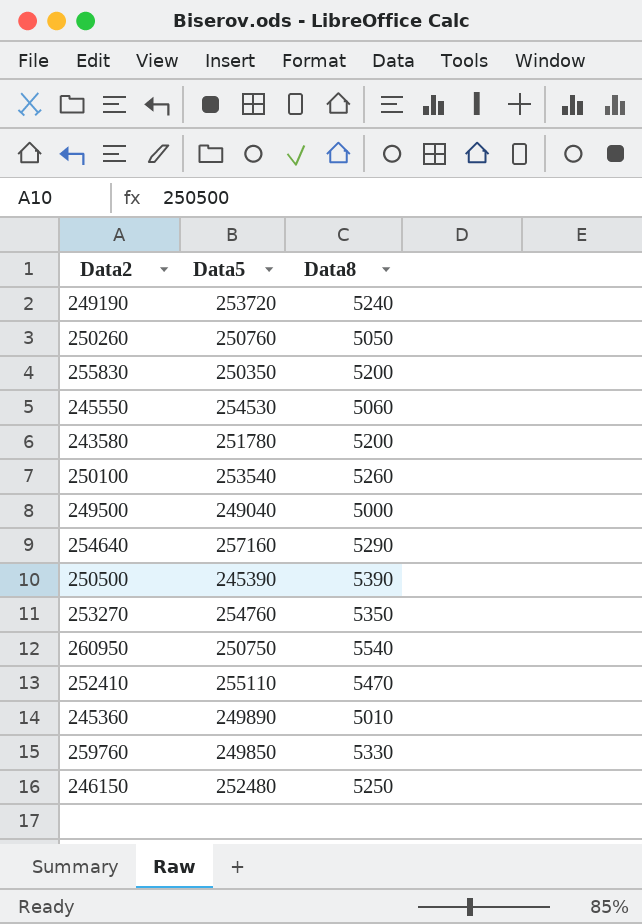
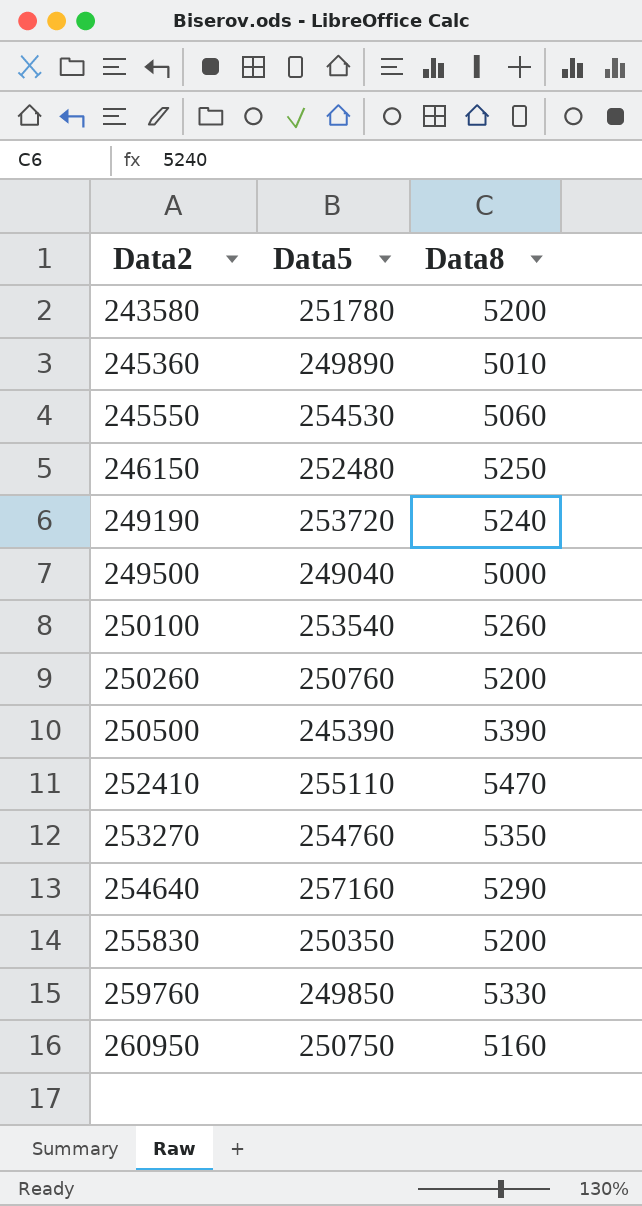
row order: none -> Data2 ascending
250260 | Data8: 5050 -> 5200
260950 | Data8: 5540 -> 5160

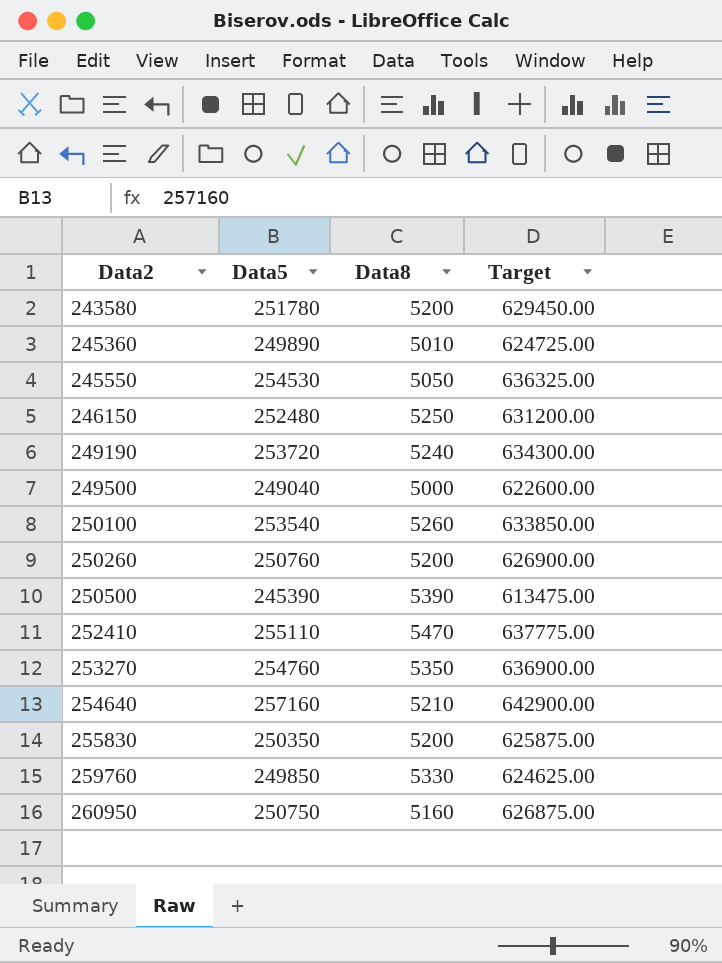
column Target | formula: none -> [Data5] * 2.5
245550 | Data8: 5060 -> 5050
254640 | Data8: 5290 -> 5210

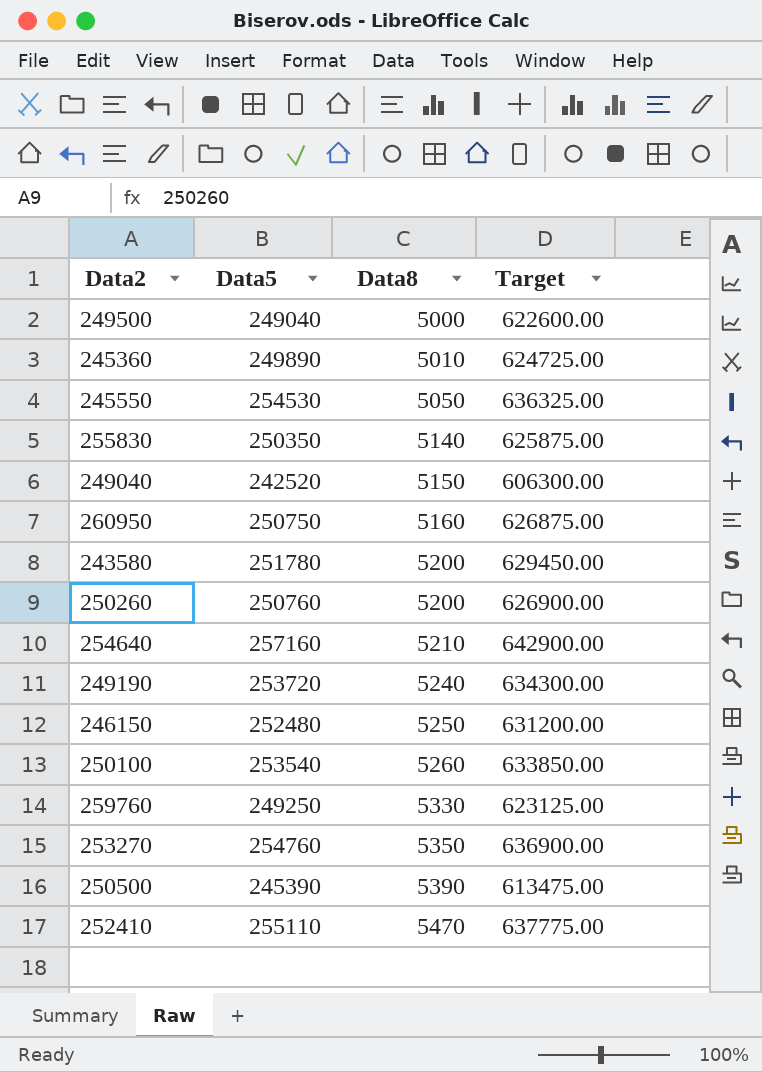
row order: Data2 ascending -> Data8 ascending
255830 | Data8: 5200 -> 5140
row 249040: none -> 242520 | 5150 | 606300.00
259760 | Data5: 249850 -> 249250
259760 | Target: 624625.00 -> 623125.00

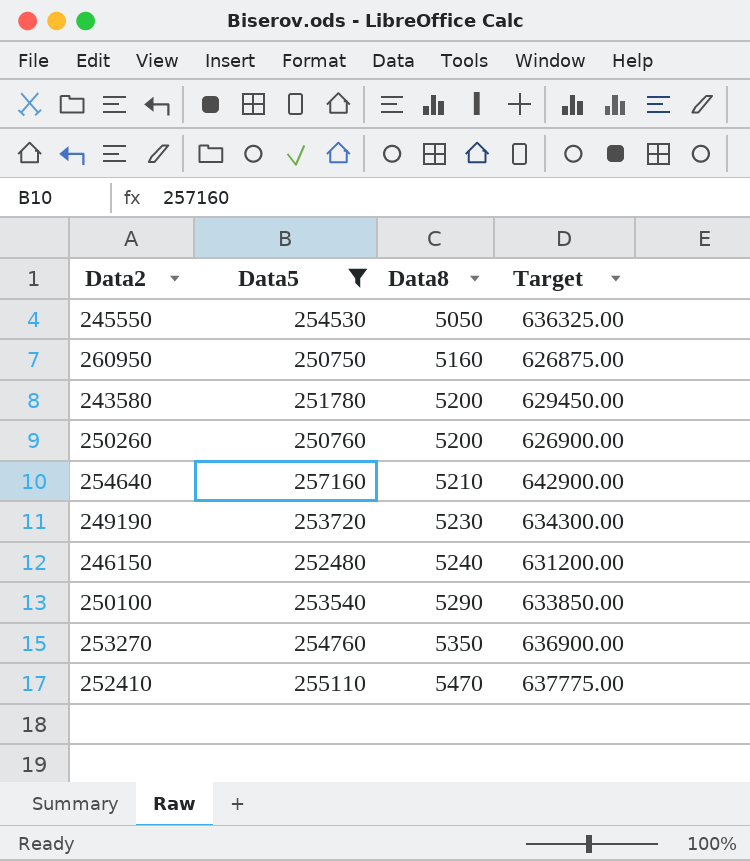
filter: none -> Data5 >= 250750
249190 | Data8: 5240 -> 5230
246150 | Data8: 5250 -> 5240
250100 | Data8: 5260 -> 5290

